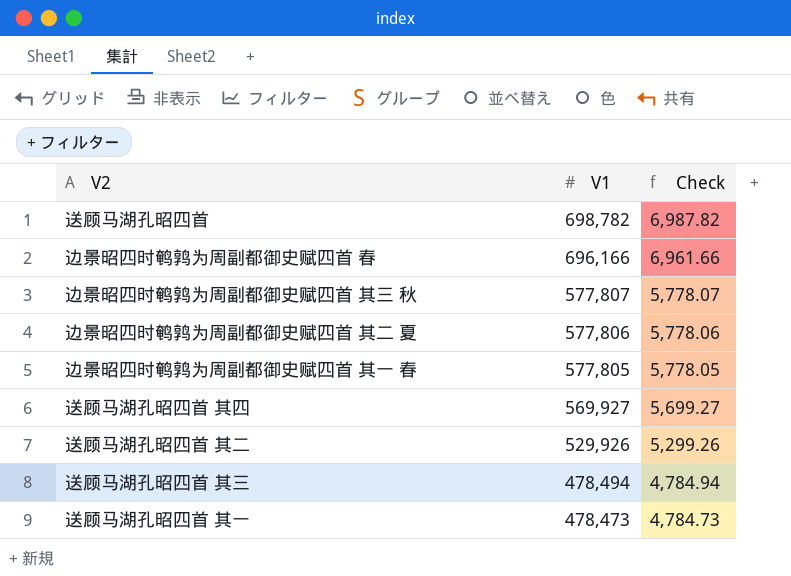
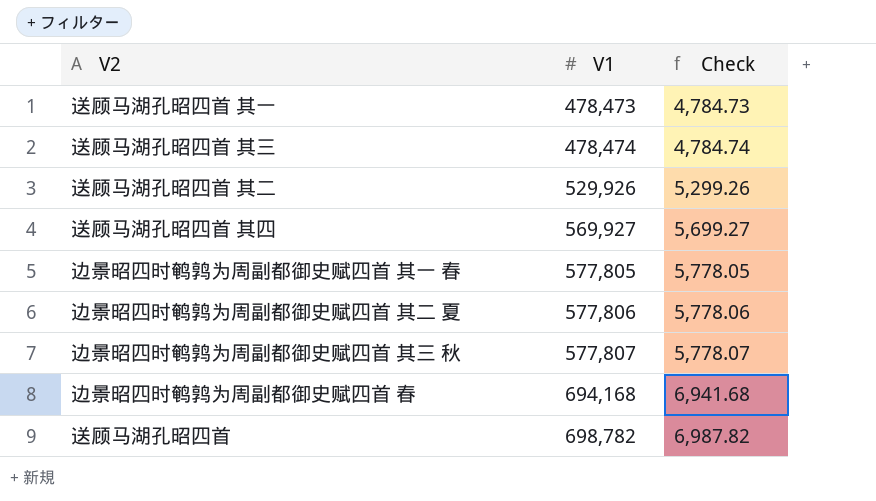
row order: V1 descending -> V1 ascending
送顾马湖孔昭四首 其三 | V1: 478,494 -> 478,474
送顾马湖孔昭四首 其三 | Check: 4,784.94 -> 4,784.74
边景昭四时鹌鹑为周副都御史赋四首 春 | V1: 696,166 -> 694,168
边景昭四时鹌鹑为周副都御史赋四首 春 | Check: 6,961.66 -> 6,941.68

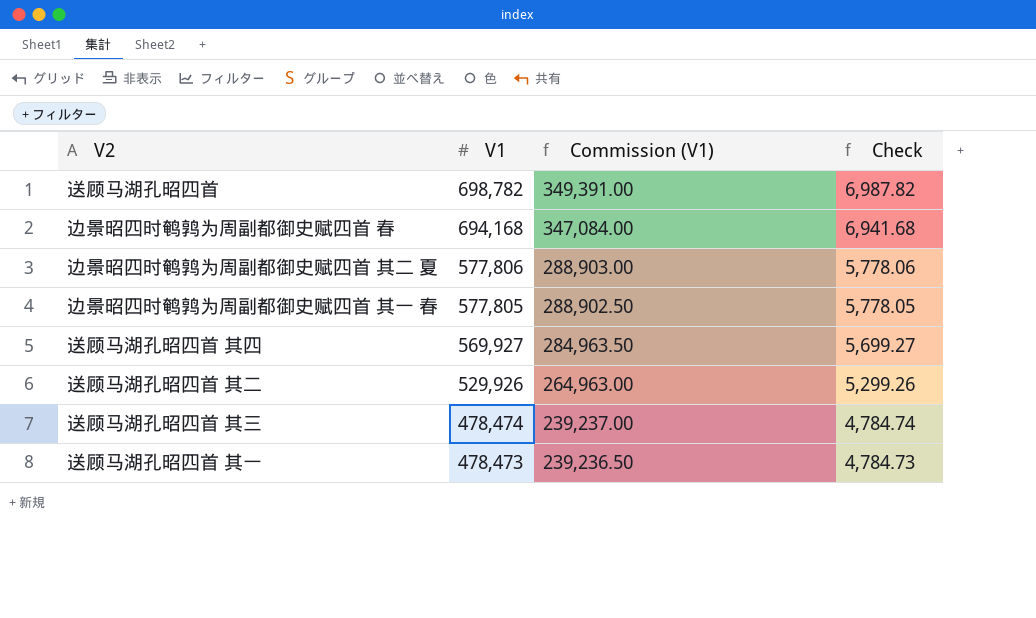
row order: V1 ascending -> V1 descending
column Commission (V1) | formula: none -> [V1] * 0.5
row 边景昭四时鹌鹑为周副都御史赋四首 其三 秋: 577,807 | 5,778.07 -> none

